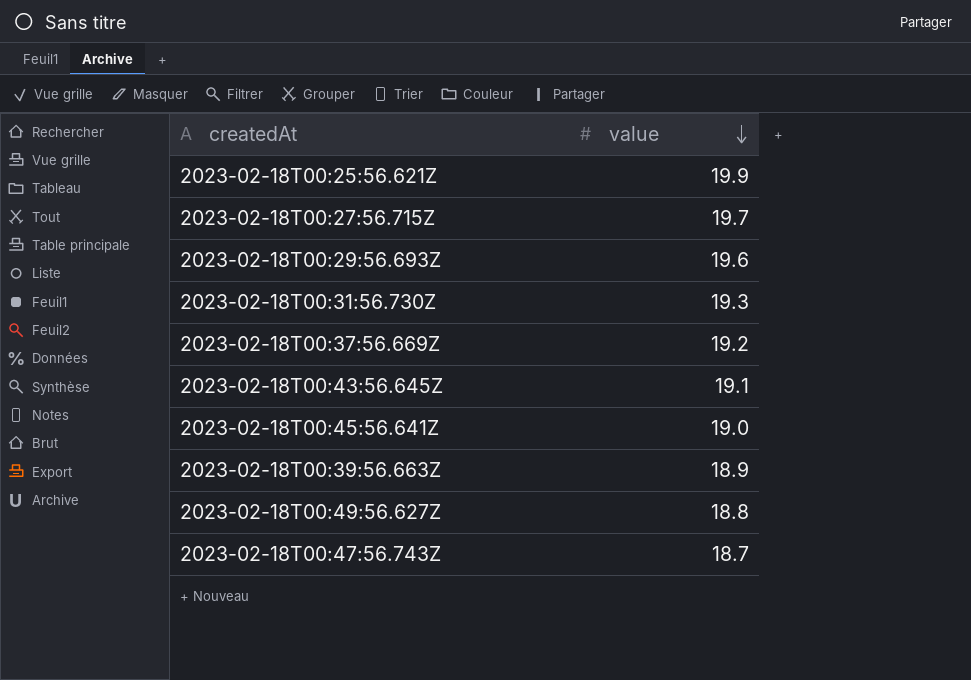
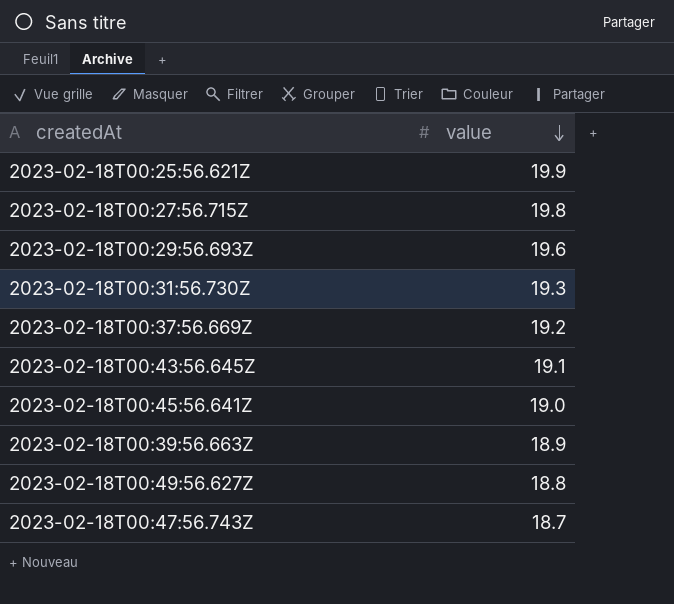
2023-02-18T00:27:56.715Z | value: 19.7 -> 19.8

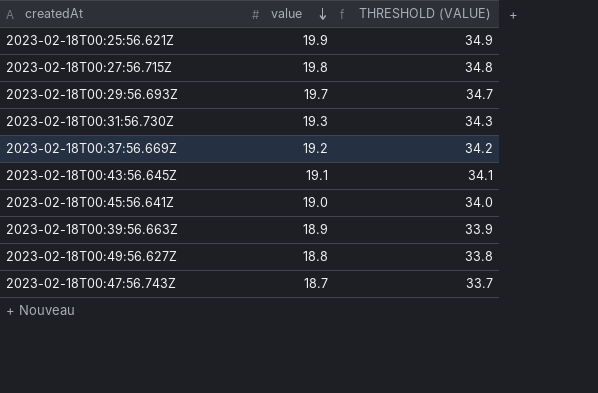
column THRESHOLD (VALUE) | formula: none -> [value] + 15
2023-02-18T00:29:56.693Z | value: 19.6 -> 19.7

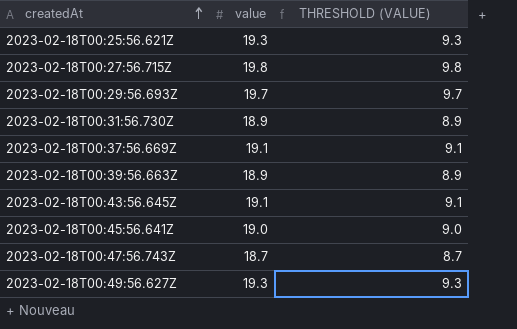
row order: value descending -> createdAt ascending
column THRESHOLD (VALUE) | formula: [value] + 15 -> [value] - 10
2023-02-18T00:25:56.621Z | value: 19.9 -> 19.3
2023-02-18T00:31:56.730Z | value: 19.3 -> 18.9
2023-02-18T00:37:56.669Z | value: 19.2 -> 19.1
2023-02-18T00:49:56.627Z | value: 18.8 -> 19.3

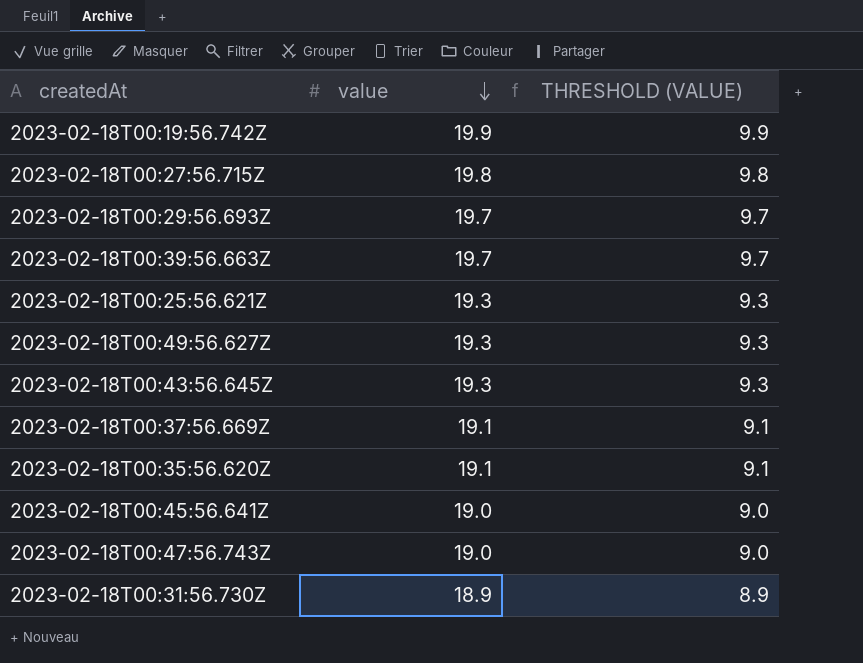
row order: createdAt ascending -> value descending
row 2023-02-18T00:19:56.742Z: none -> 19.9 | 9.9
2023-02-18T00:39:56.663Z | value: 18.9 -> 19.7
2023-02-18T00:39:56.663Z | THRESHOLD (VALUE): 8.9 -> 9.7
2023-02-18T00:43:56.645Z | value: 19.1 -> 19.3
2023-02-18T00:43:56.645Z | THRESHOLD (VALUE): 9.1 -> 9.3
row 2023-02-18T00:35:56.620Z: none -> 19.1 | 9.1
2023-02-18T00:47:56.743Z | value: 18.7 -> 19.0
2023-02-18T00:47:56.743Z | THRESHOLD (VALUE): 8.7 -> 9.0

